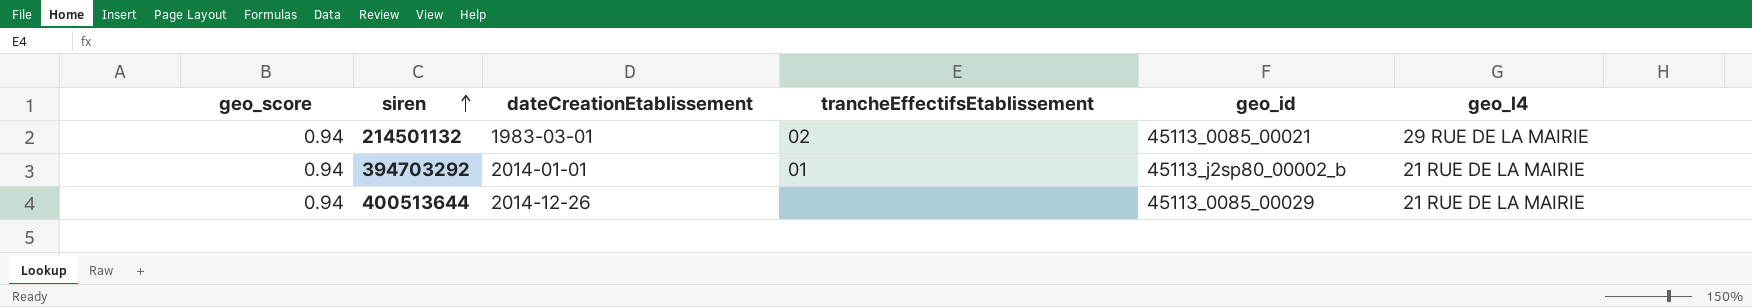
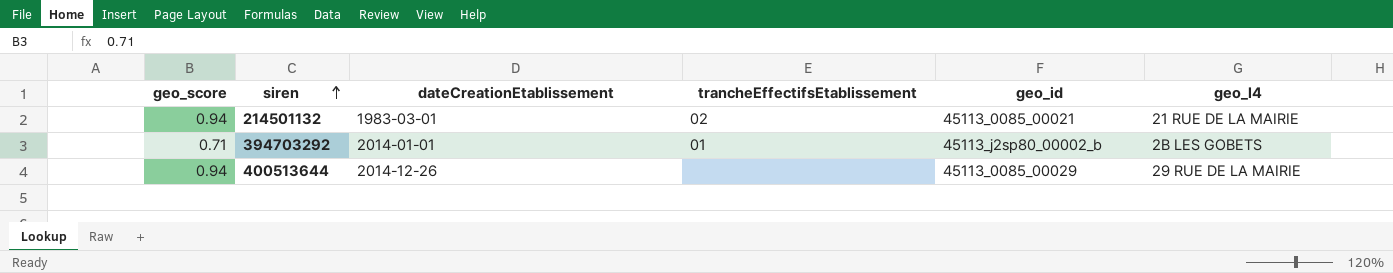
214501132 | geo_l4: 29 RUE DE LA MAIRIE -> 21 RUE DE LA MAIRIE
394703292 | geo_score: 0.94 -> 0.71
394703292 | geo_l4: 21 RUE DE LA MAIRIE -> 2B LES GOBETS
400513644 | geo_l4: 21 RUE DE LA MAIRIE -> 29 RUE DE LA MAIRIE

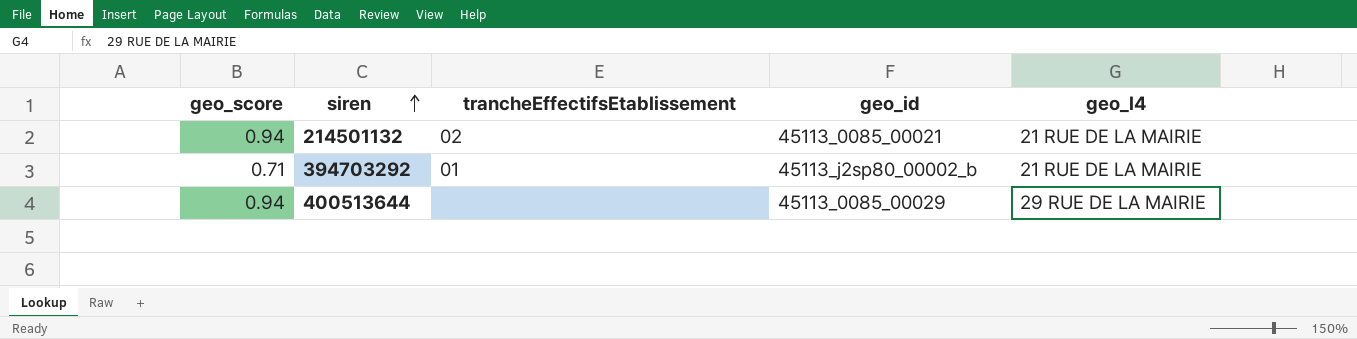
column dateCreationEtablissement | position: 3 -> none
394703292 | geo_l4: 2B LES GOBETS -> 21 RUE DE LA MAIRIE

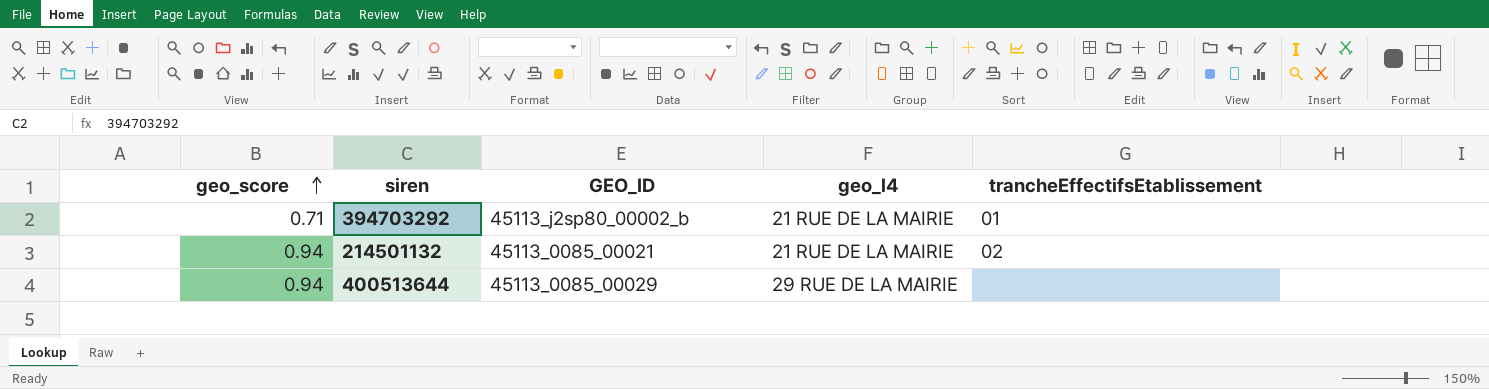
row order: siren ascending -> geo_score ascending
column name: geo_id -> GEO_ID
column trancheEffectifsEtablissement | position: 3 -> 5

